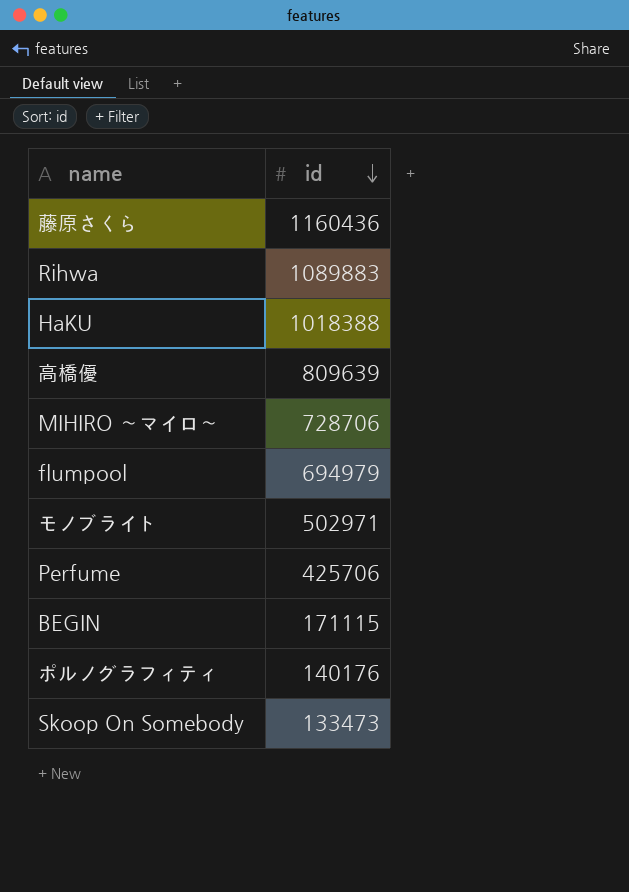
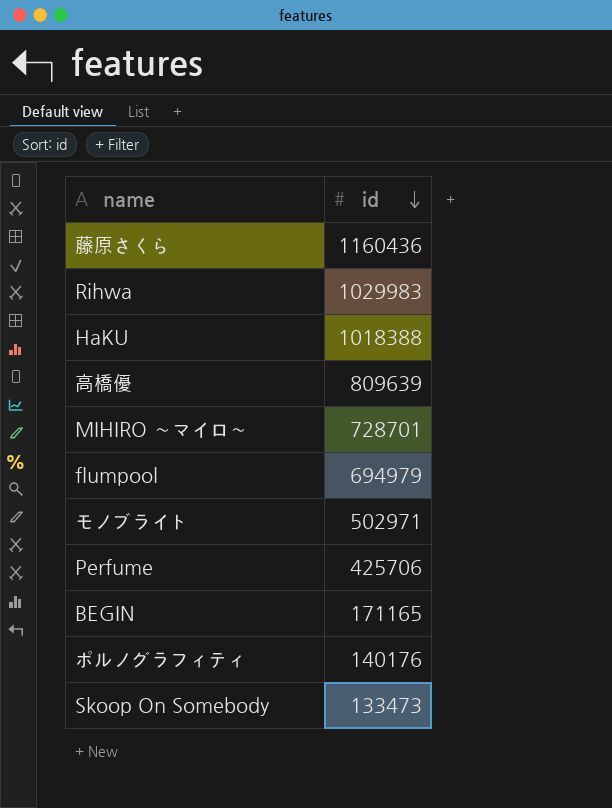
Rihwa | id: 1089883 -> 1029983
MIHIRO 〜マイロ〜 | id: 728706 -> 728701
BEGIN | id: 171115 -> 171165

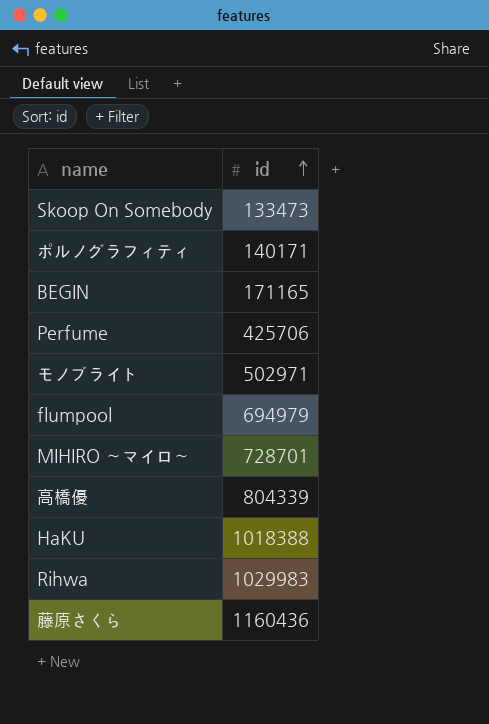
row order: id descending -> id ascending
ポルノグラフィティ | id: 140176 -> 140171
高橋優 | id: 809639 -> 804339

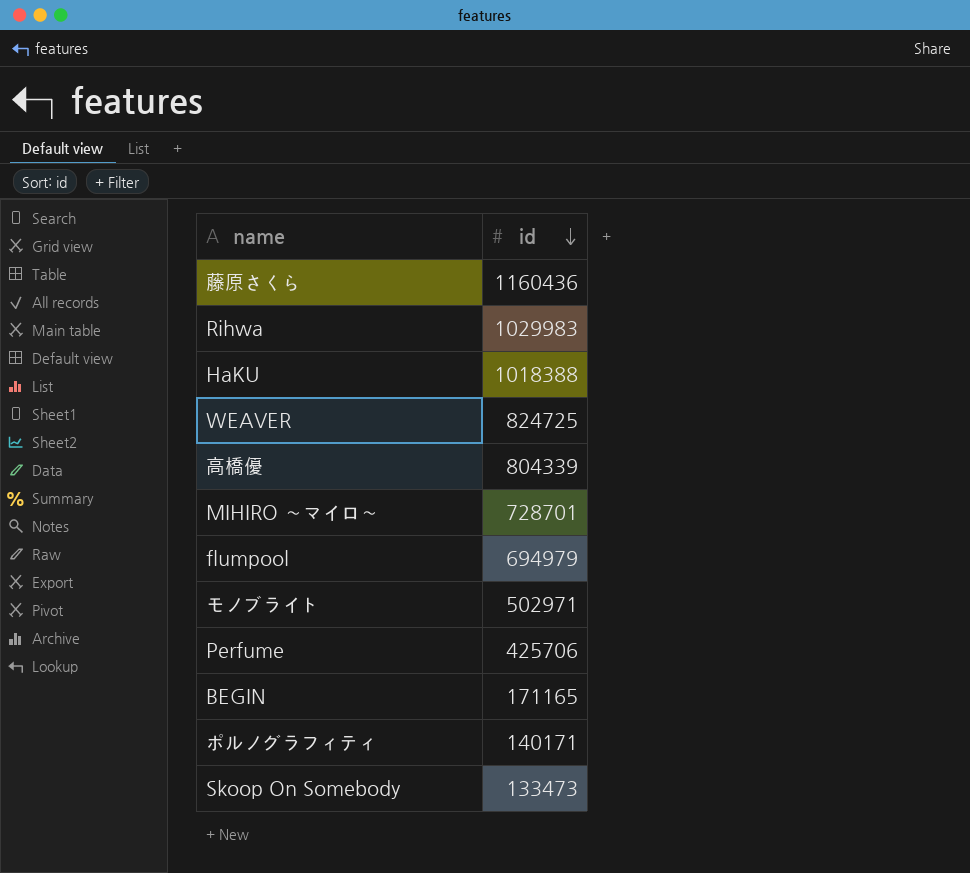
row order: id ascending -> id descending
row WEAVER: none -> 824725

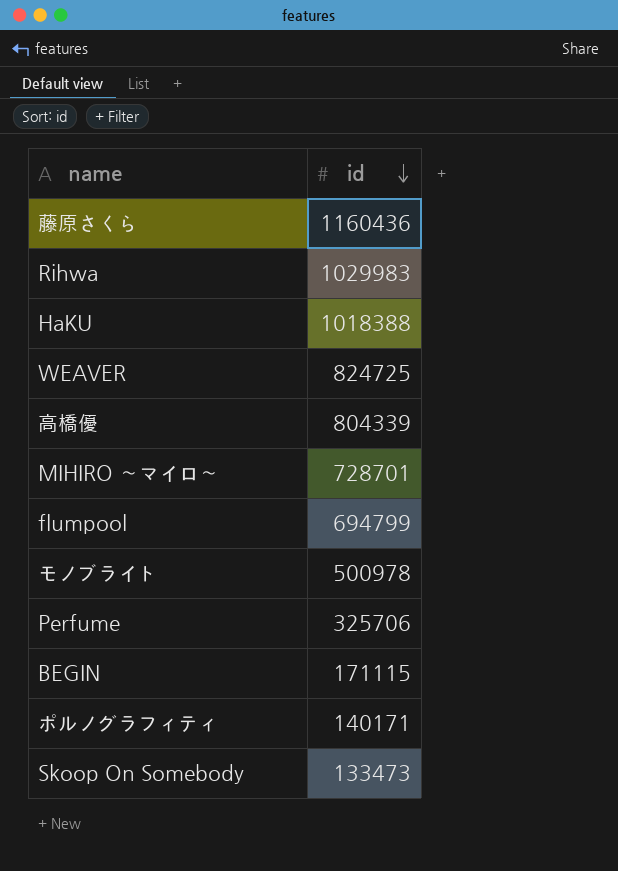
flumpool | id: 694979 -> 694799
モノブライト | id: 502971 -> 500978
Perfume | id: 425706 -> 325706
BEGIN | id: 171165 -> 171115

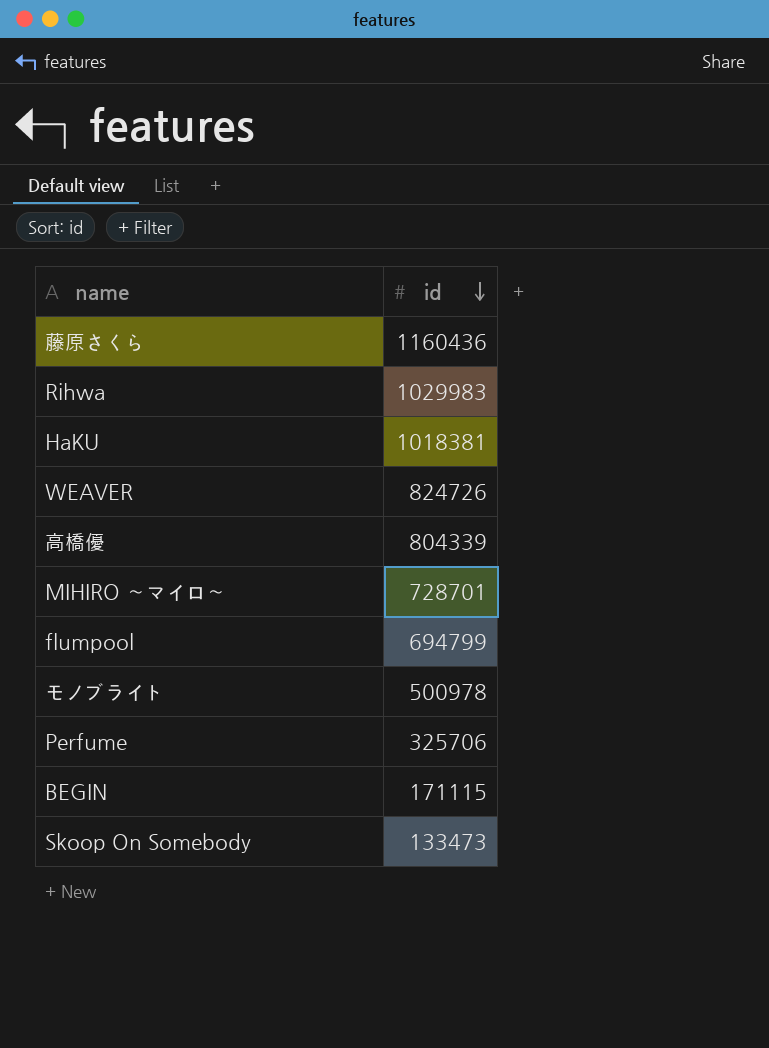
row ポルノグラフィティ: 140171 -> none
HaKU | id: 1018388 -> 1018381
WEAVER | id: 824725 -> 824726

